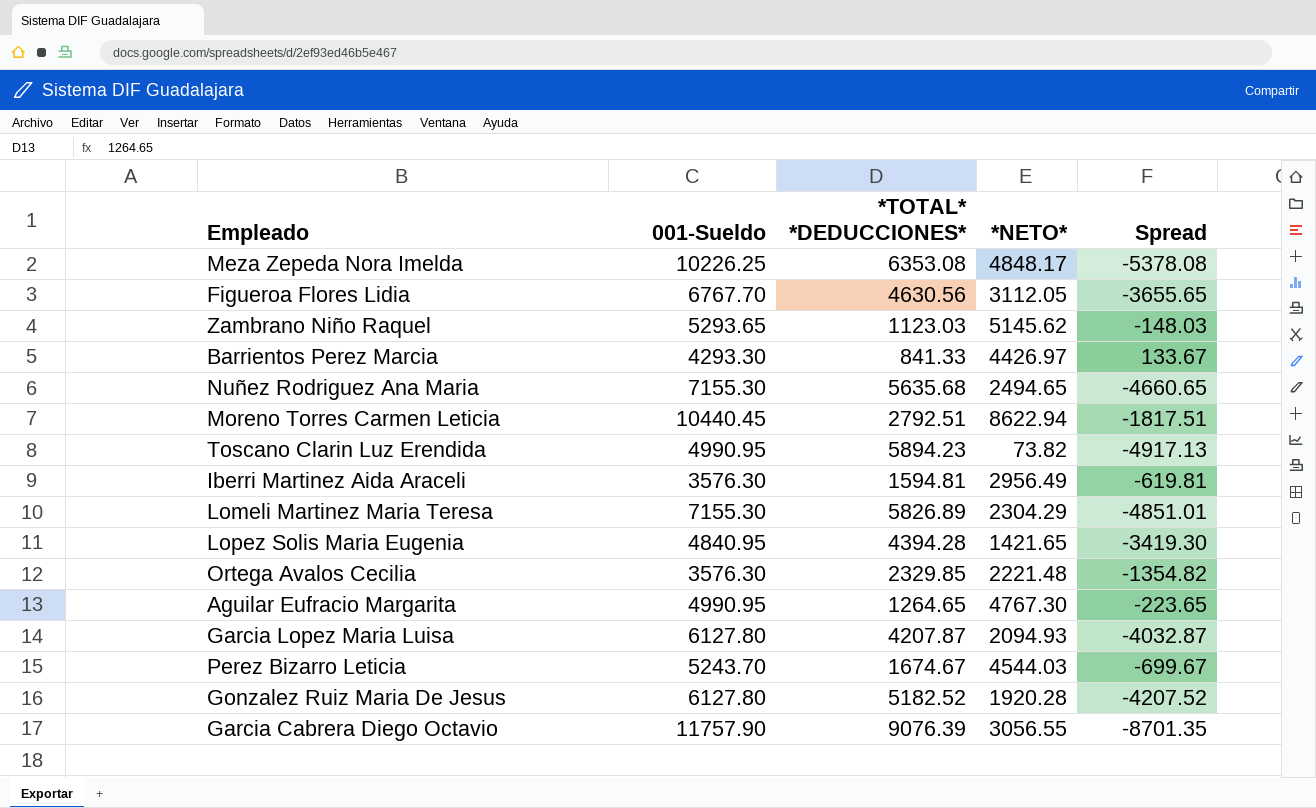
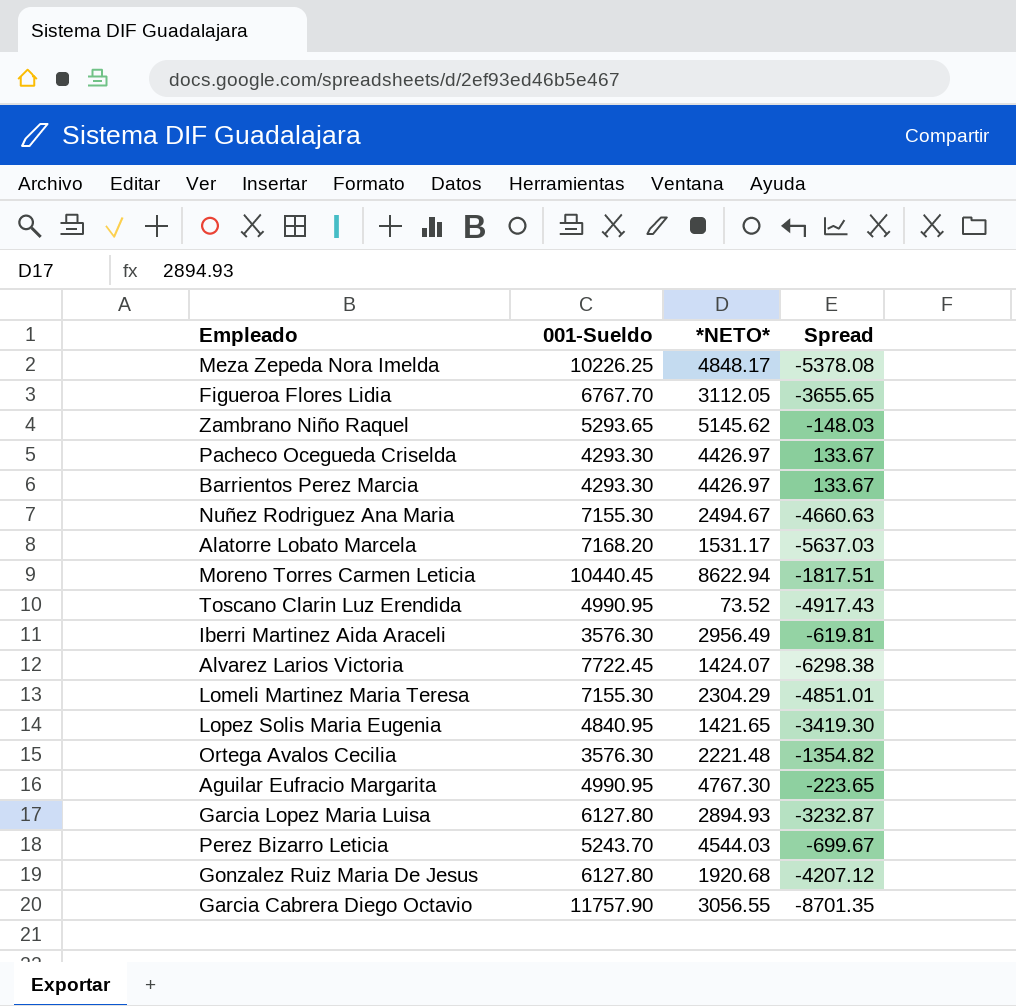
column *TOTAL* *DEDUCCIONES* | position: 3 -> none
row Pacheco Ocegueda Criselda: none -> 4293.30 | 4426.97 | 133.67
Nuñez Rodriguez Ana Maria | *NETO*: 2494.65 -> 2494.67
Nuñez Rodriguez Ana Maria | Spread: -4660.65 -> -4660.63
row Alatorre Lobato Marcela: none -> 7168.20 | 1531.17 | -5637.03
Toscano Clarin Luz Erendida | *NETO*: 73.82 -> 73.52
Toscano Clarin Luz Erendida | Spread: -4917.13 -> -4917.43
row Alvarez Larios Victoria: none -> 7722.45 | 1424.07 | -6298.38
Garcia Lopez Maria Luisa | *NETO*: 2094.93 -> 2894.93
Garcia Lopez Maria Luisa | Spread: -4032.87 -> -3232.87
Gonzalez Ruiz Maria De Jesus | *NETO*: 1920.28 -> 1920.68
Gonzalez Ruiz Maria De Jesus | Spread: -4207.52 -> -4207.12

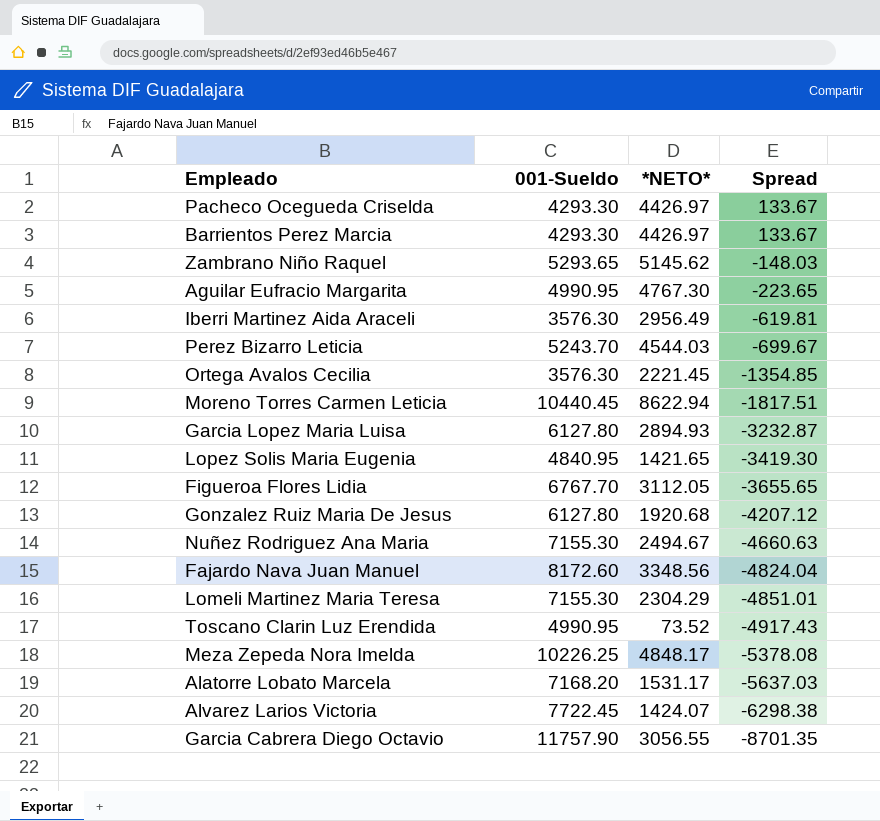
row order: none -> Spread descending
Ortega Avalos Cecilia | *NETO*: 2221.48 -> 2221.45
Ortega Avalos Cecilia | Spread: -1354.82 -> -1354.85
row Fajardo Nava Juan Manuel: none -> 8172.60 | 3348.56 | -4824.04

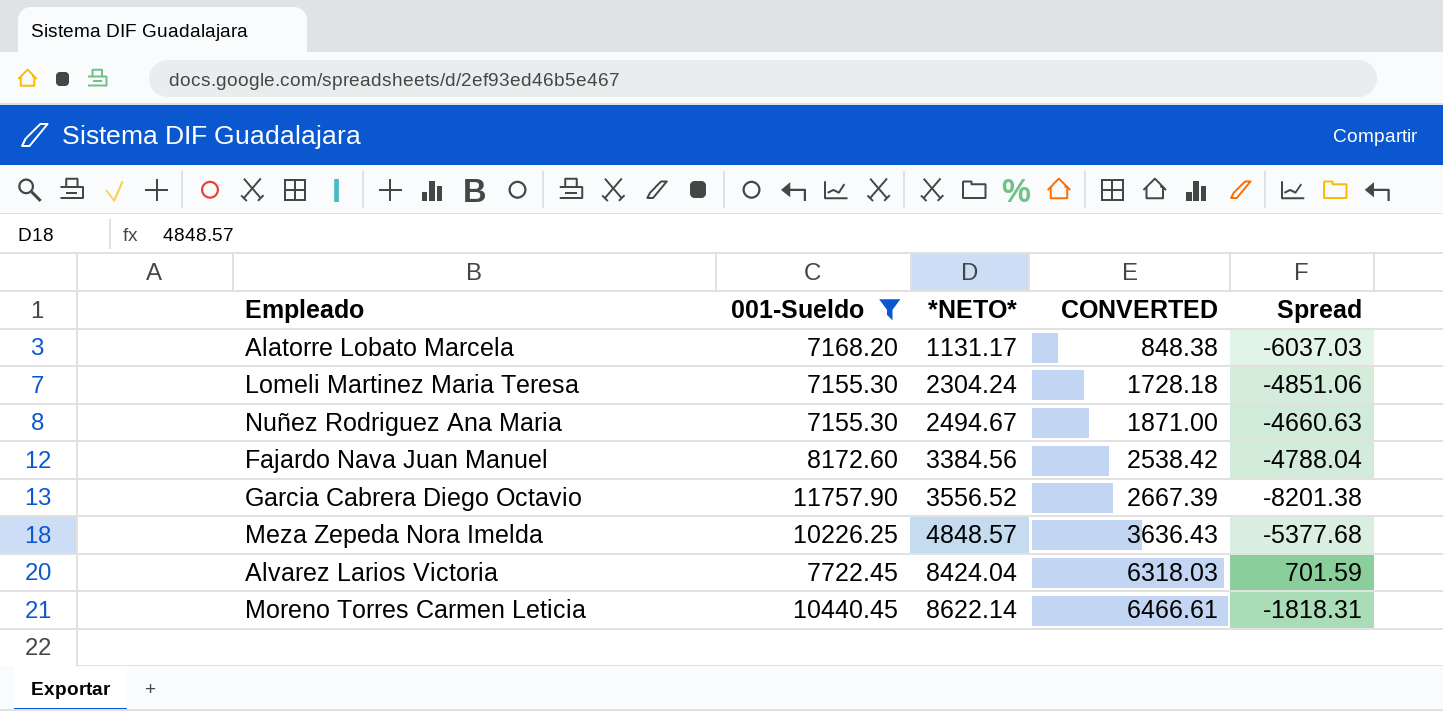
filter: none -> 001-Sueldo >= 7155.30
row order: Spread descending -> *NETO* ascending
column CONVERTED | formula: none -> [*NETO*] * 0.75
Alatorre Lobato Marcela | *NETO*: 1531.17 -> 1131.17
Alatorre Lobato Marcela | Spread: -5637.03 -> -6037.03
Lomeli Martinez Maria Teresa | *NETO*: 2304.29 -> 2304.24
Lomeli Martinez Maria Teresa | Spread: -4851.01 -> -4851.06
Fajardo Nava Juan Manuel | *NETO*: 3348.56 -> 3384.56
Fajardo Nava Juan Manuel | Spread: -4824.04 -> -4788.04
Garcia Cabrera Diego Octavio | *NETO*: 3056.55 -> 3556.52
Garcia Cabrera Diego Octavio | Spread: -8701.35 -> -8201.38
Meza Zepeda Nora Imelda | *NETO*: 4848.17 -> 4848.57
Meza Zepeda Nora Imelda | Spread: -5378.08 -> -5377.68
Alvarez Larios Victoria | *NETO*: 1424.07 -> 8424.04
Alvarez Larios Victoria | Spread: -6298.38 -> 701.59
Moreno Torres Carmen Leticia | *NETO*: 8622.94 -> 8622.14
Moreno Torres Carmen Leticia | Spread: -1817.51 -> -1818.31

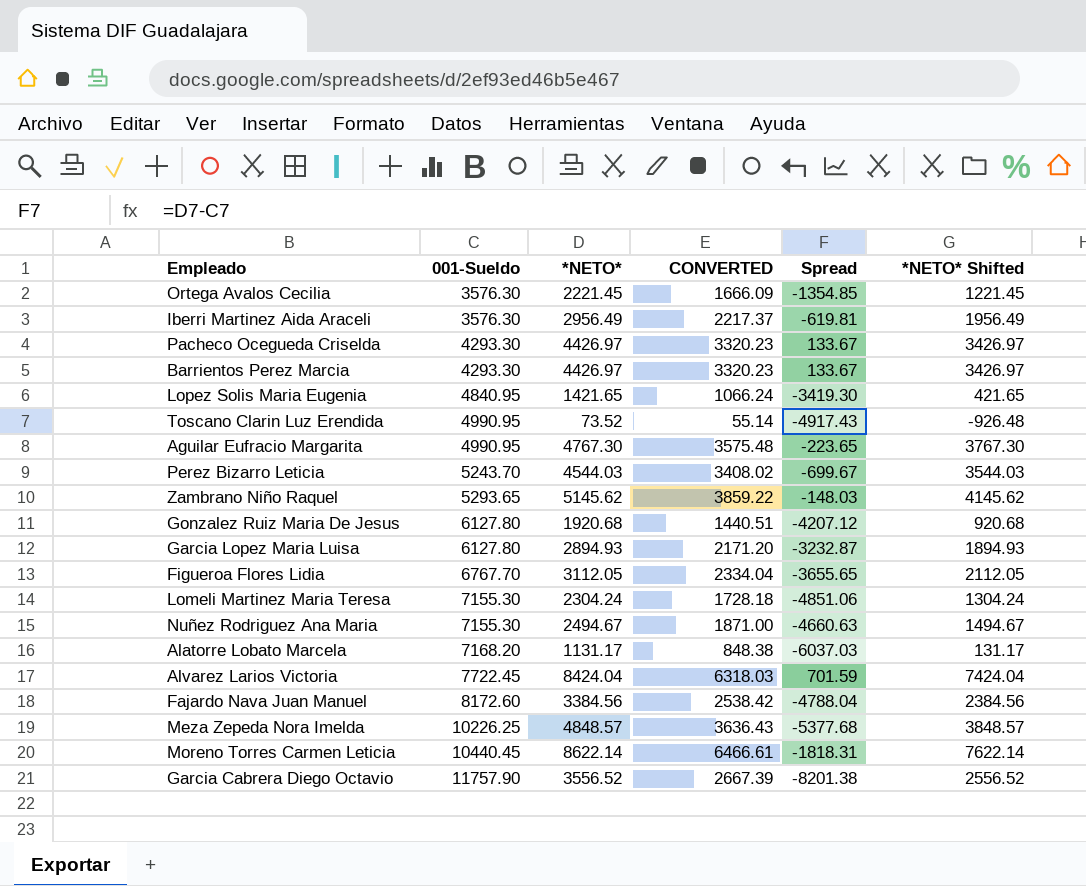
filter: 001-Sueldo >= 7155.30 -> none
row order: *NETO* ascending -> 001-Sueldo ascending
column *NETO* Shifted | formula: none -> [*NETO*] - 1000

